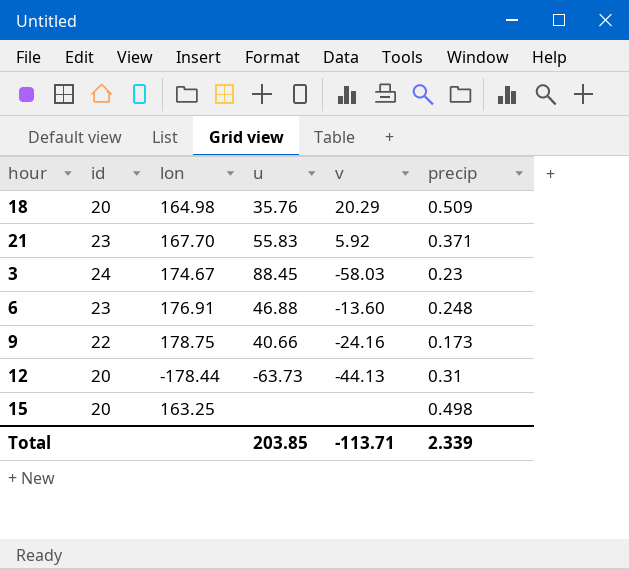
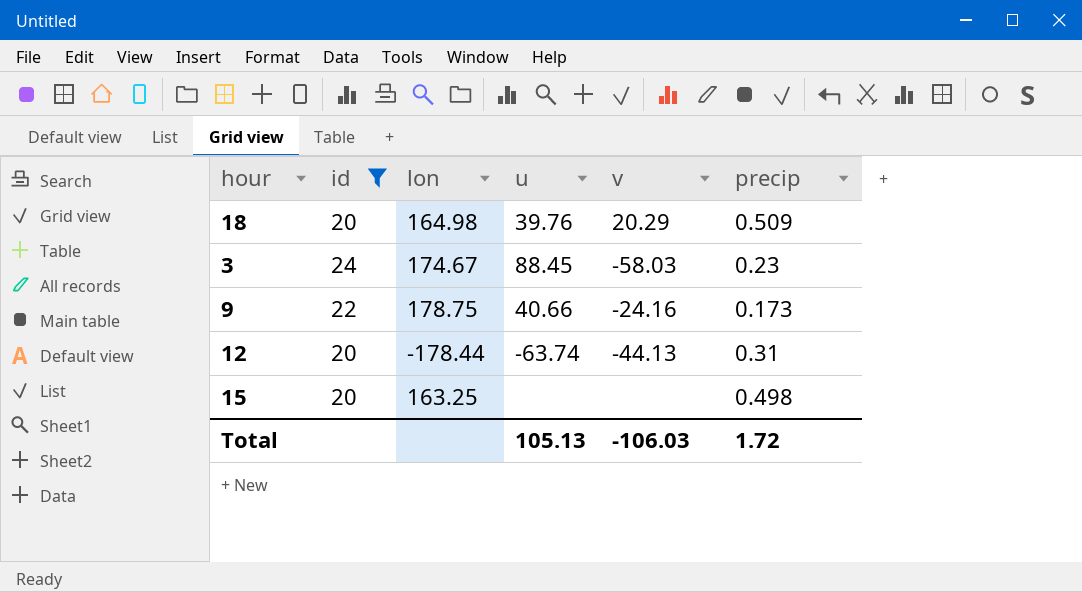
filter: none -> id != 23
18 | u: 35.76 -> 39.76
12 | u: -63.73 -> -63.74
Total | u: 203.85 -> 105.13
Total | v: -113.71 -> -106.03
Total | precip: 2.339 -> 1.72

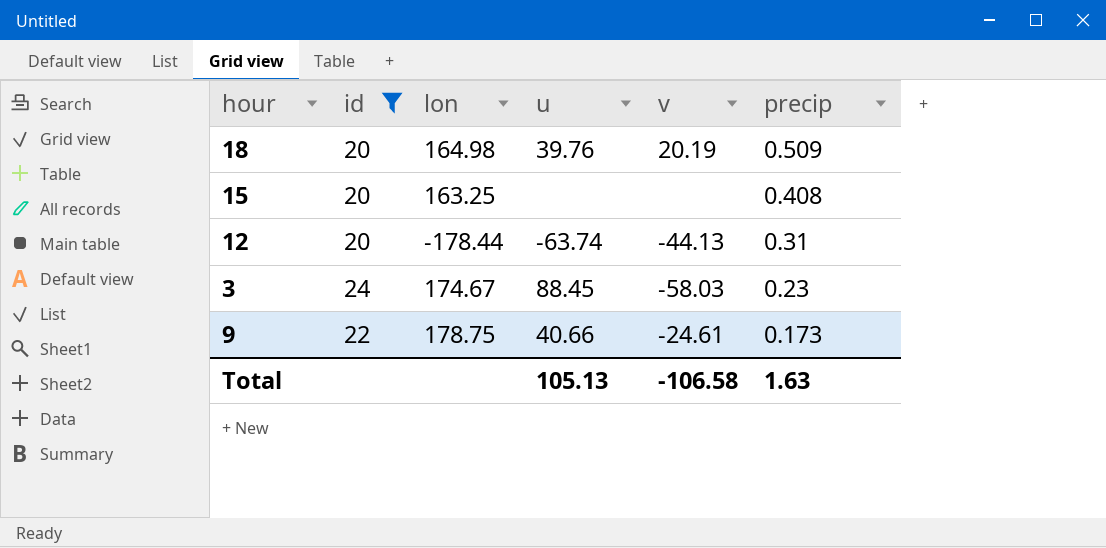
row order: none -> precip descending
18 | v: 20.29 -> 20.19
15 | precip: 0.498 -> 0.408
9 | v: -24.16 -> -24.61
Total | v: -106.03 -> -106.58
Total | precip: 1.72 -> 1.63

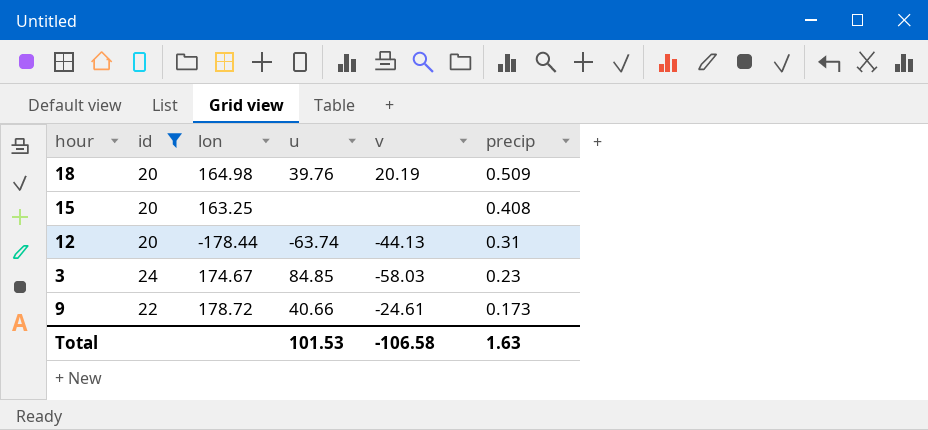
3 | u: 88.45 -> 84.85
9 | lon: 178.75 -> 178.72
Total | u: 105.13 -> 101.53

